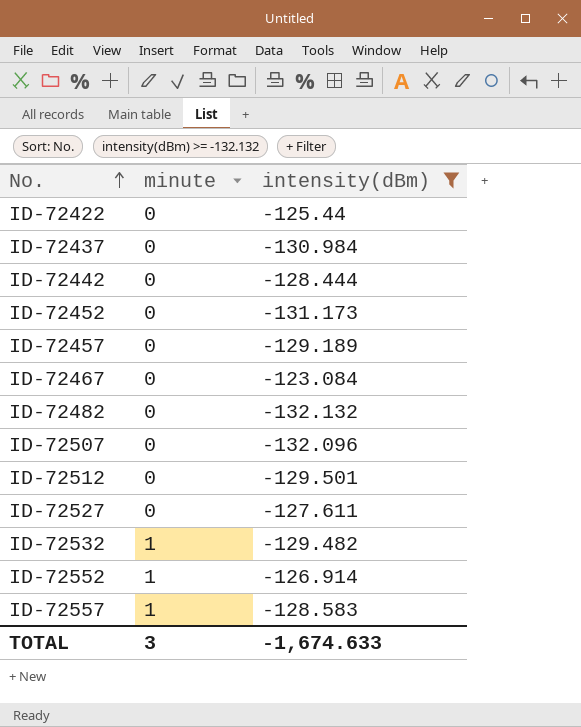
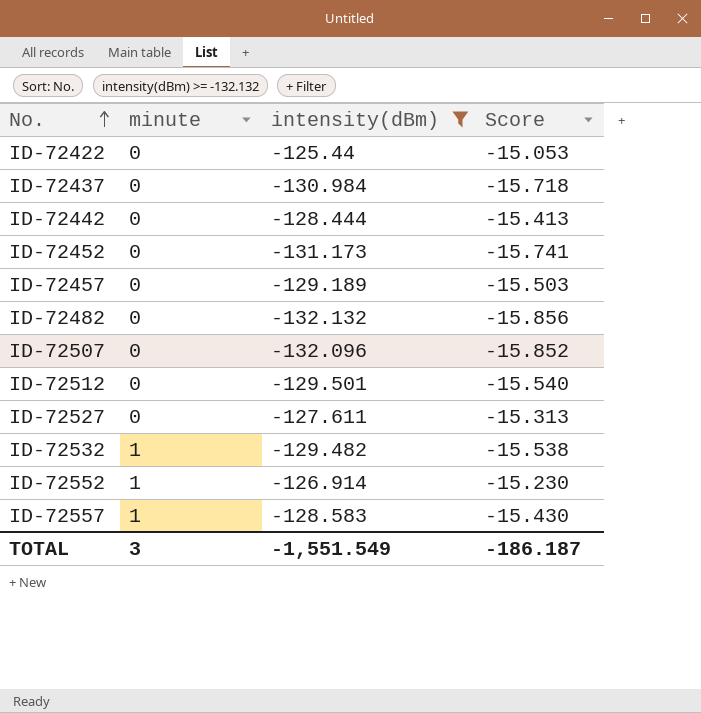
column Score | formula: none -> [intensity(dBm)] * 0.12
row ID-72467: 0 | -123.084 -> none
TOTAL | intensity(dBm): -1,674.633 -> -1,551.549

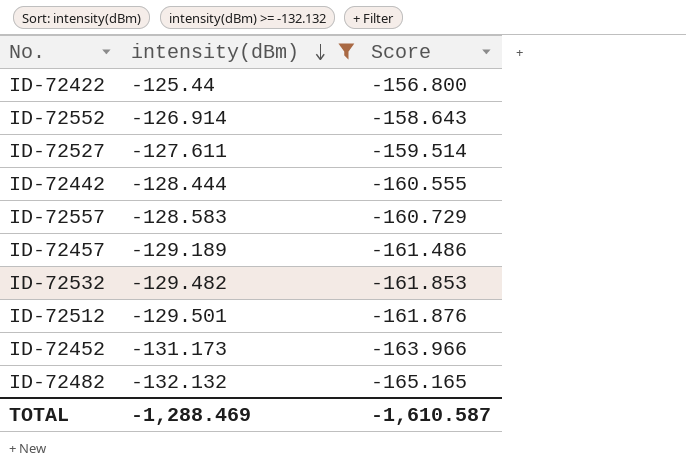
row order: No. ascending -> intensity(dBm) descending
column minute | position: 2 -> none
column Score | formula: [intensity(dBm)] * 0.12 -> [intensity(dBm)] * 1.25
row ID-72437: 0 | -130.984 | -15.718 -> none
row ID-72507: 0 | -132.096 | -15.852 -> none
TOTAL | intensity(dBm): -1,551.549 -> -1,288.469
TOTAL | Score: -186.187 -> -1,610.587

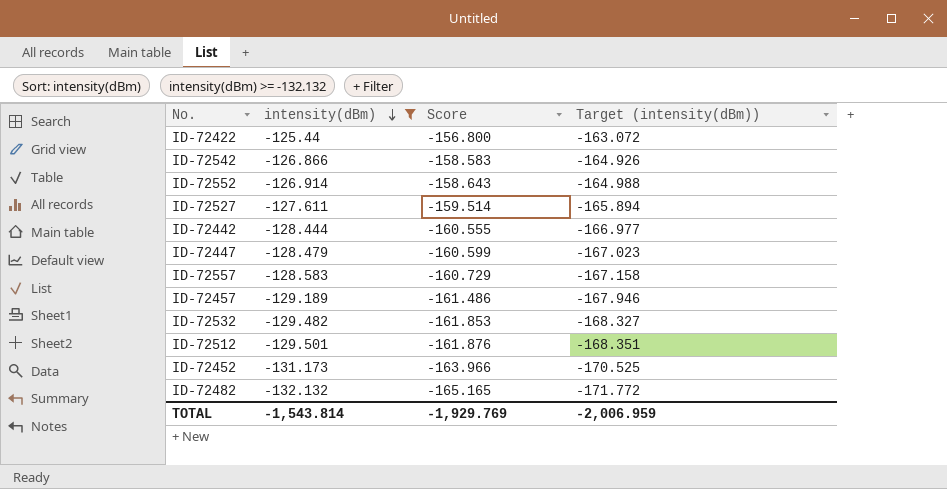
column Target (intensity(dBm)) | formula: none -> [intensity(dBm)] * 1.3
row ID-72542: none -> -126.866 | -158.583 | -164.926
row ID-72447: none -> -128.479 | -160.599 | -167.023
TOTAL | intensity(dBm): -1,288.469 -> -1,543.814
TOTAL | Score: -1,610.587 -> -1,929.769

